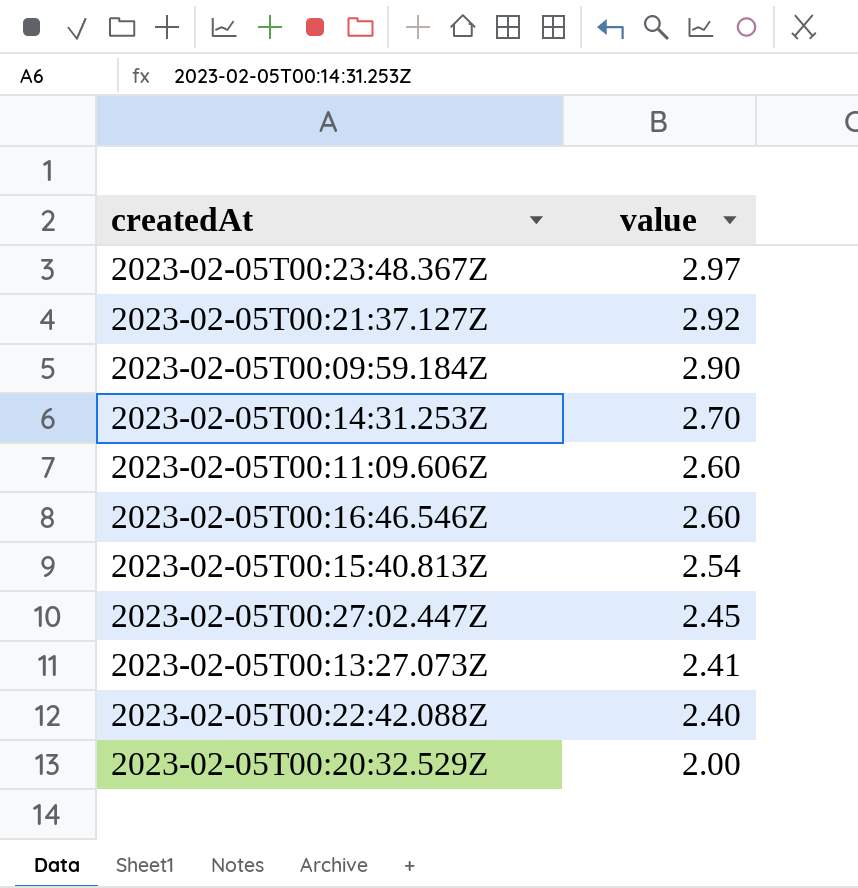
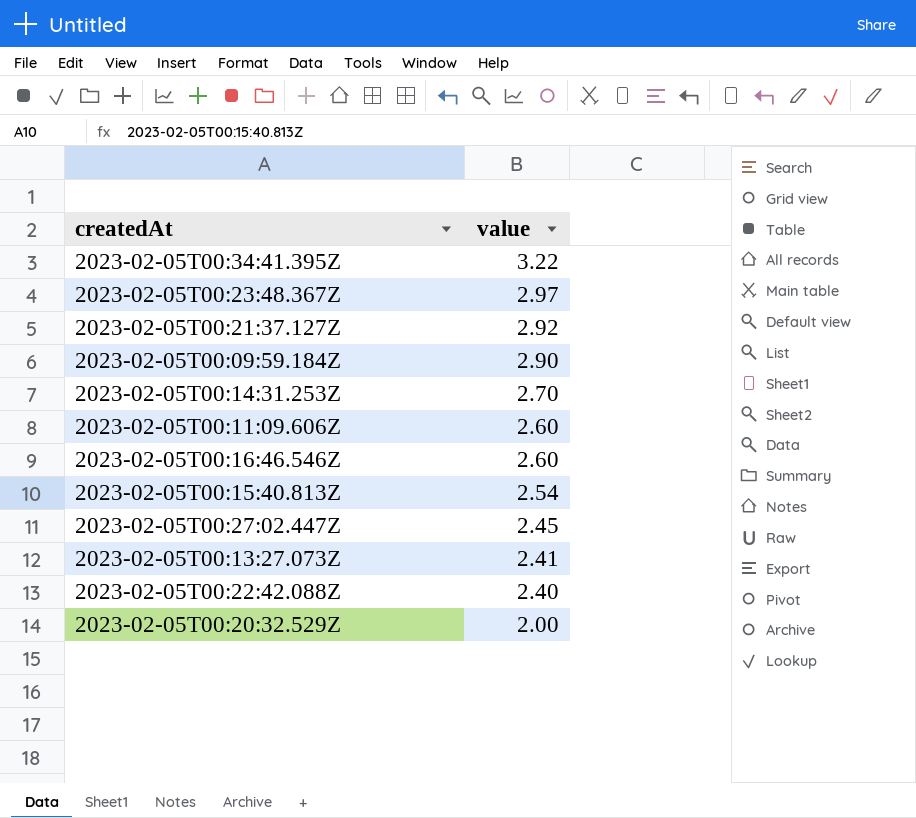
row 2023-02-05T00:34:41.395Z: none -> 3.22

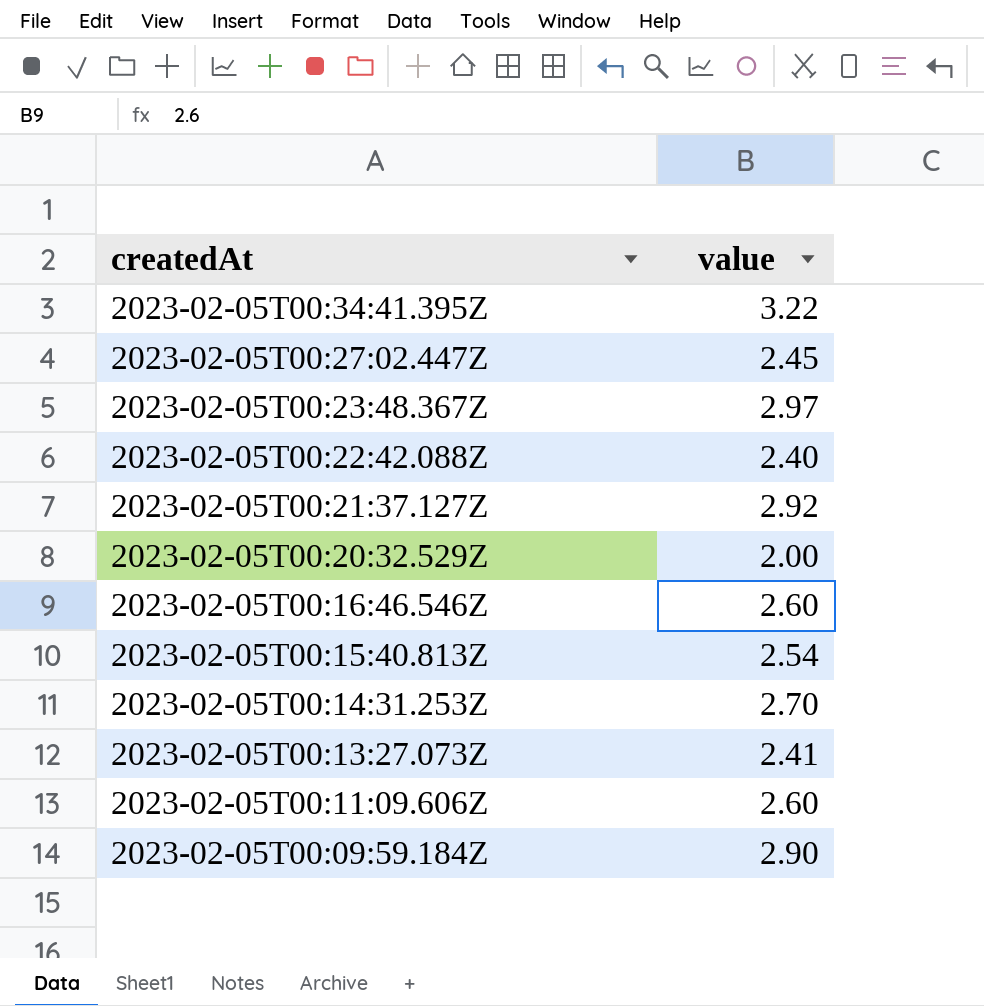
row order: value descending -> createdAt descending

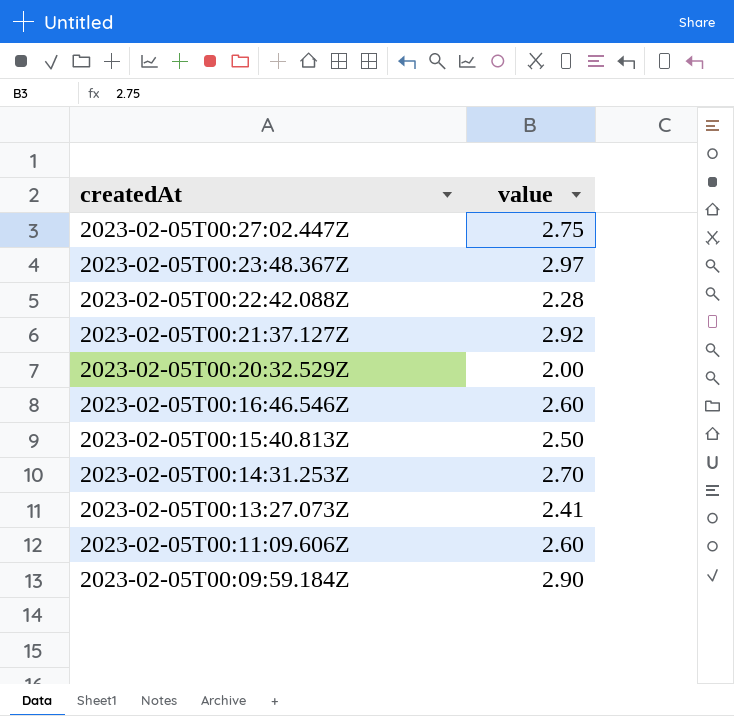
row 2023-02-05T00:34:41.395Z: 3.22 -> none
2023-02-05T00:27:02.447Z | value: 2.45 -> 2.75
2023-02-05T00:22:42.088Z | value: 2.40 -> 2.28
2023-02-05T00:15:40.813Z | value: 2.54 -> 2.50

